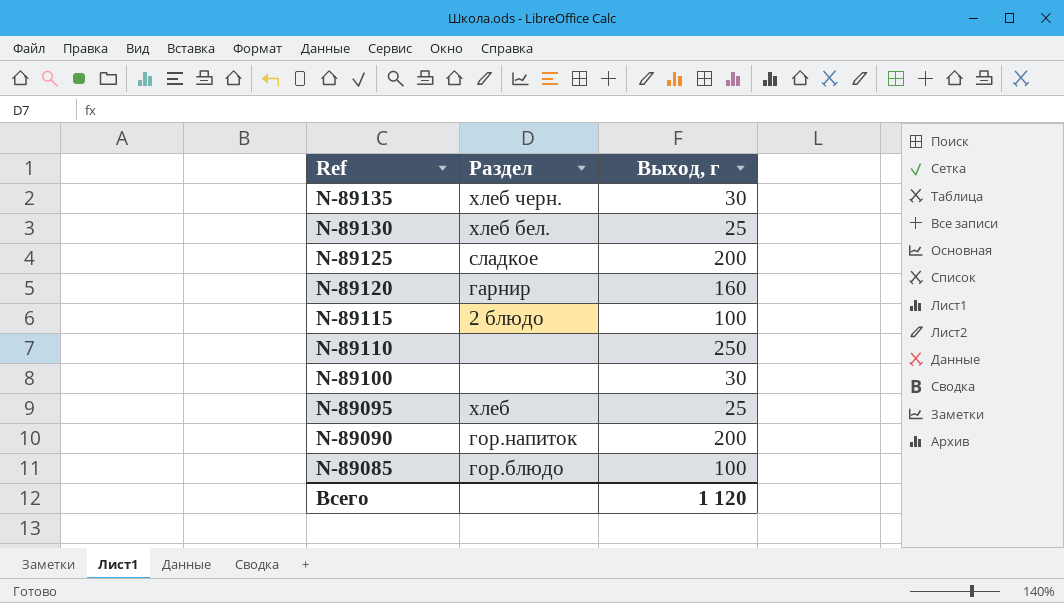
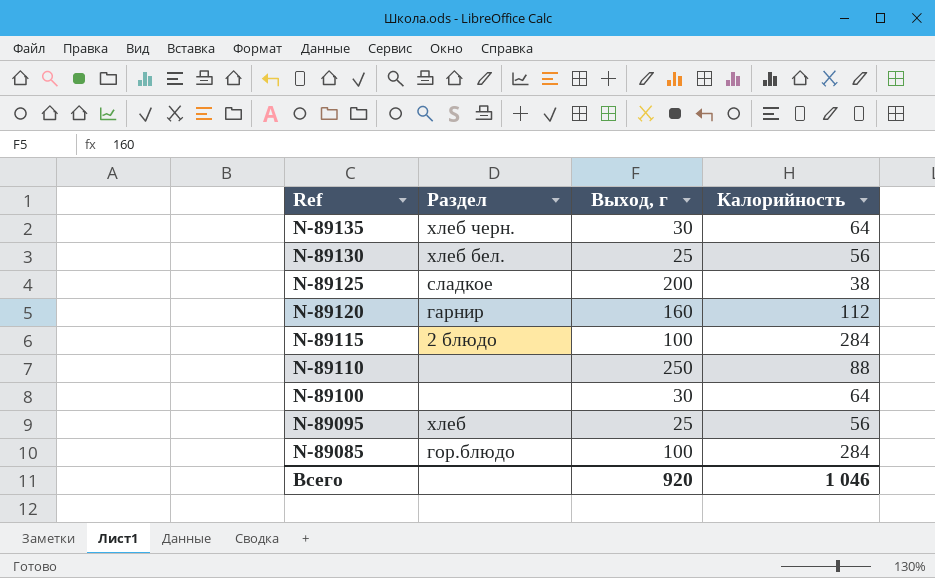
column Калорийность | position: none -> 4
row N-89090: гор.напиток | 200 -> none
Всего | Выход, г: 1 120 -> 920

